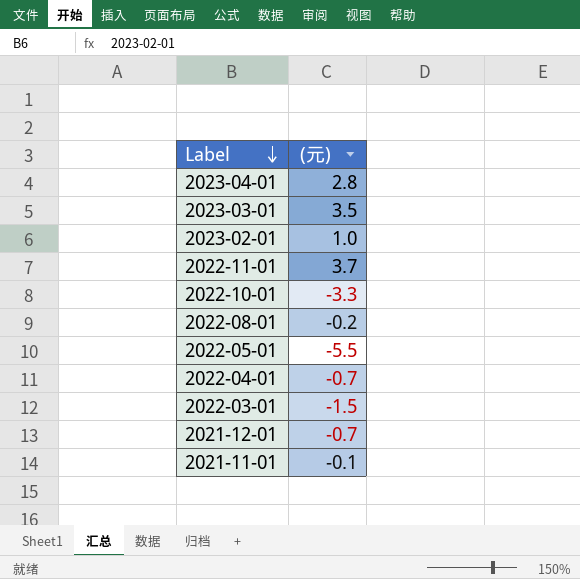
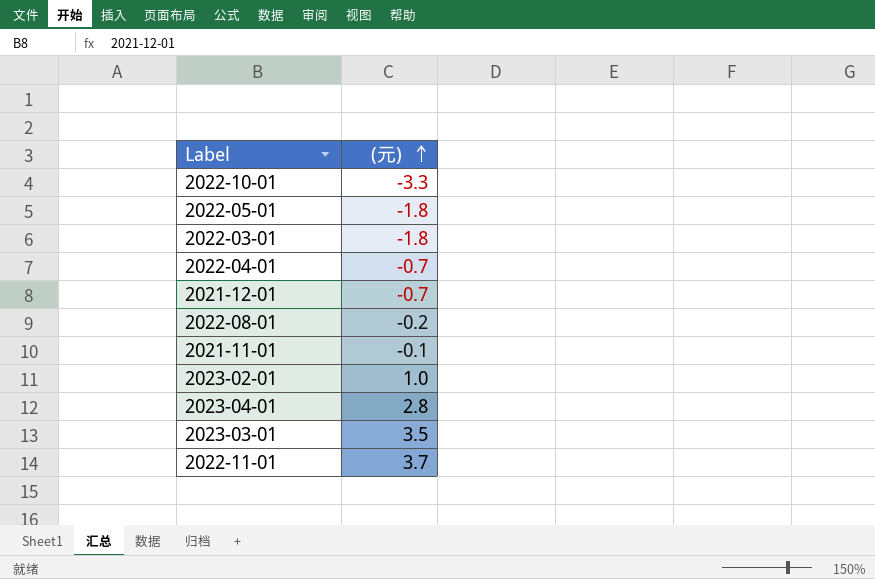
row order: Label descending -> (元) ascending
2022-05-01 | (元): -5.5 -> -1.8
2022-03-01 | (元): -1.5 -> -1.8

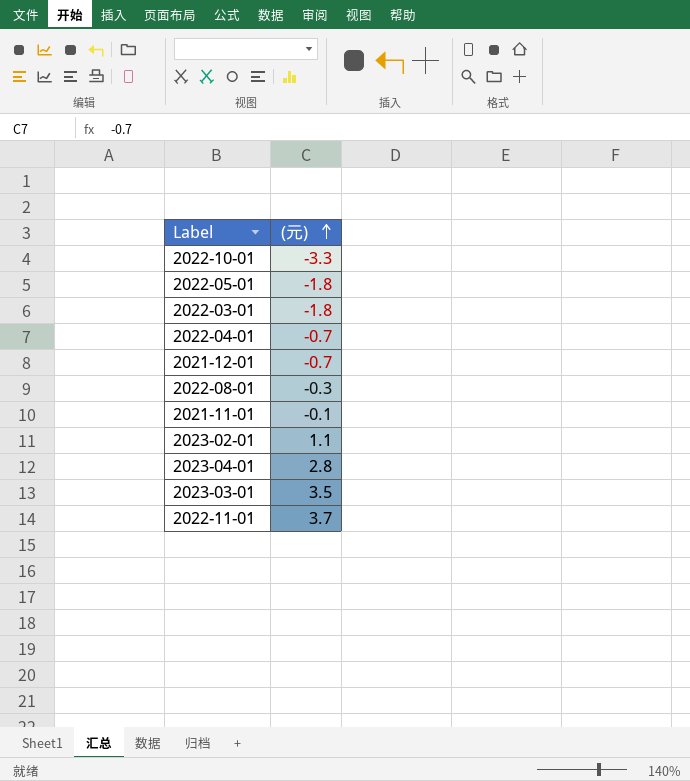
2022-08-01 | (元): -0.2 -> -0.3
2023-02-01 | (元): 1.0 -> 1.1

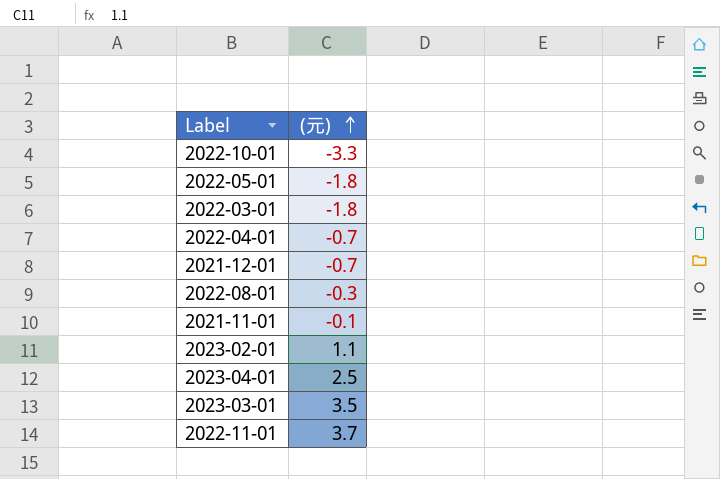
2023-04-01 | (元): 2.8 -> 2.5

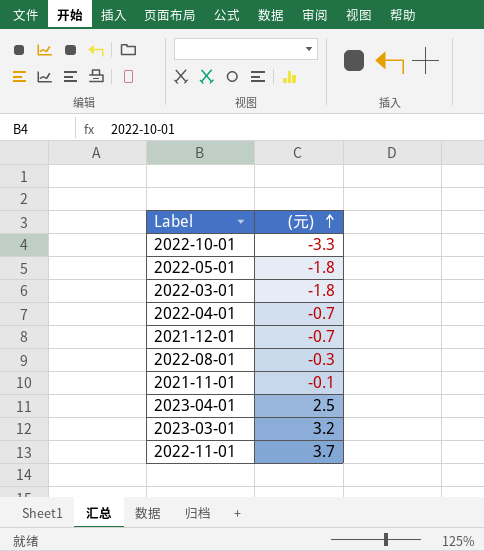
row 2023-02-01: 1.1 -> none
2023-03-01 | (元): 3.5 -> 3.2

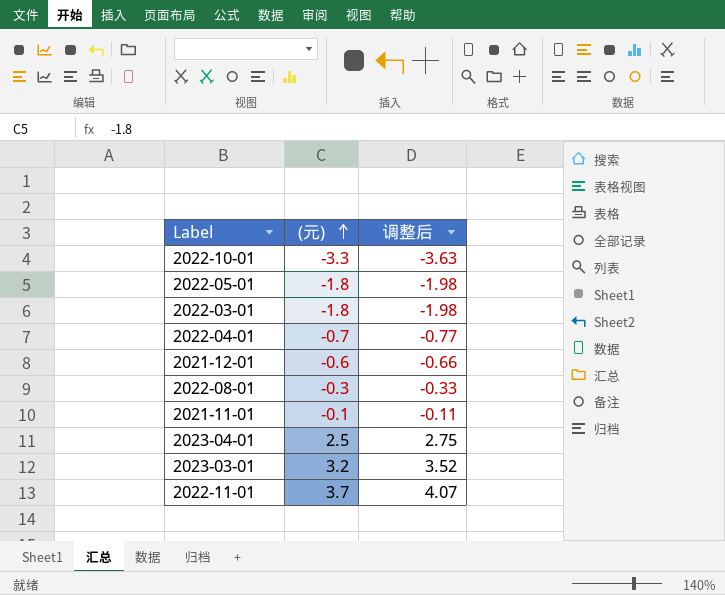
column 调整后 | formula: none -> [(元)] * 1.1
2021-12-01 | (元): -0.7 -> -0.6

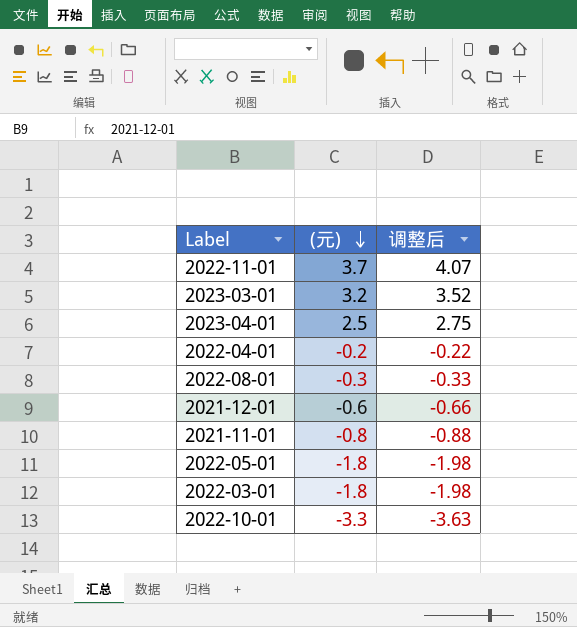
row order: (元) ascending -> (元) descending
2022-04-01 | (元): -0.7 -> -0.2
2022-04-01 | 调整后: -0.77 -> -0.22
2021-11-01 | (元): -0.1 -> -0.8
2021-11-01 | 调整后: -0.11 -> -0.88

